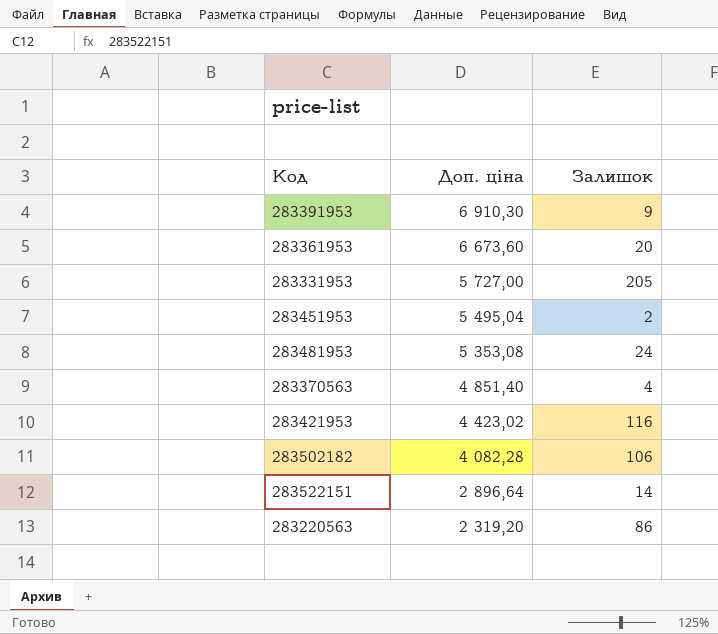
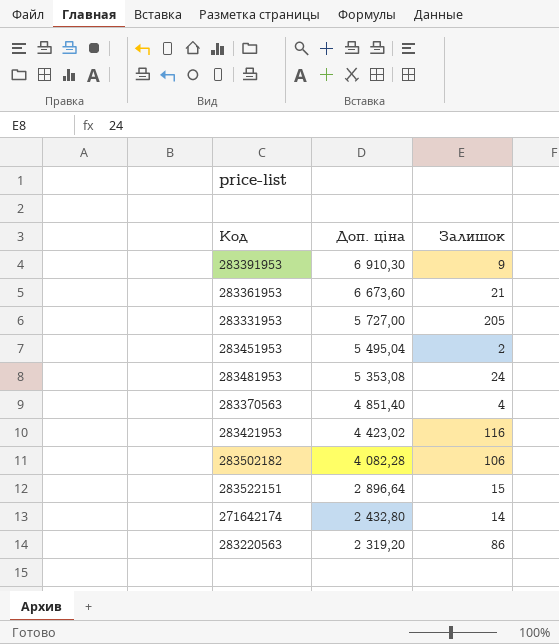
283361953 | Залишок: 20 -> 21
283522151 | Залишок: 14 -> 15
row 271642174: none -> 2 432,80 | 14

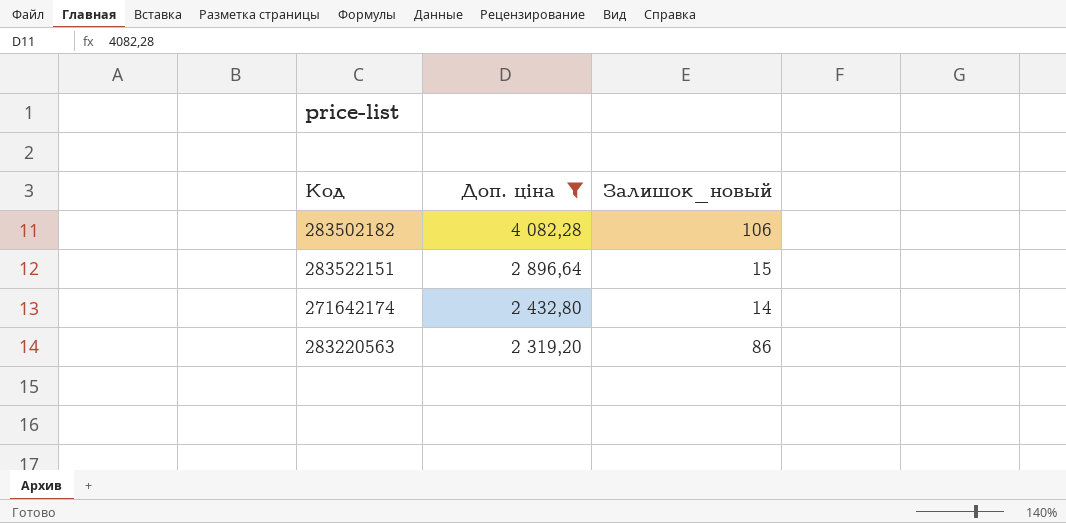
filter: none -> Доп. ціна <= 4 082,28
column name: Залишок -> Залишок_новый

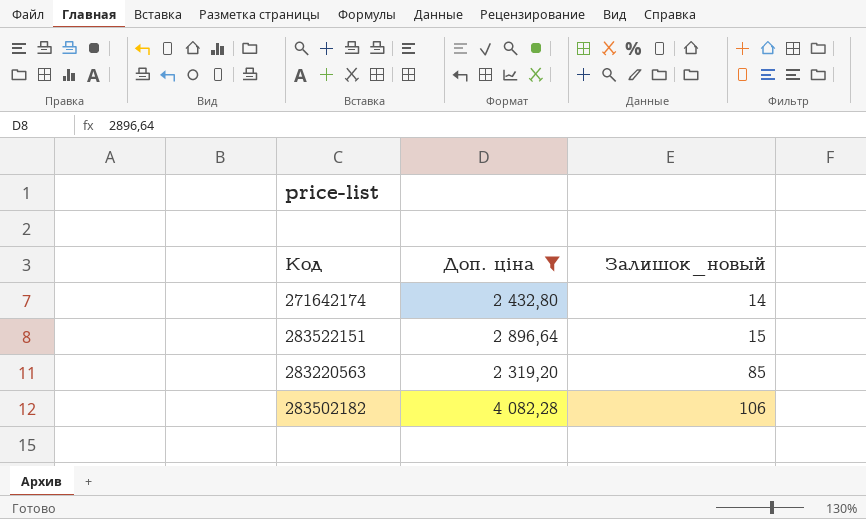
row order: Доп. ціна descending -> Залишок_новый ascending
283220563 | Залишок_новый: 86 -> 85

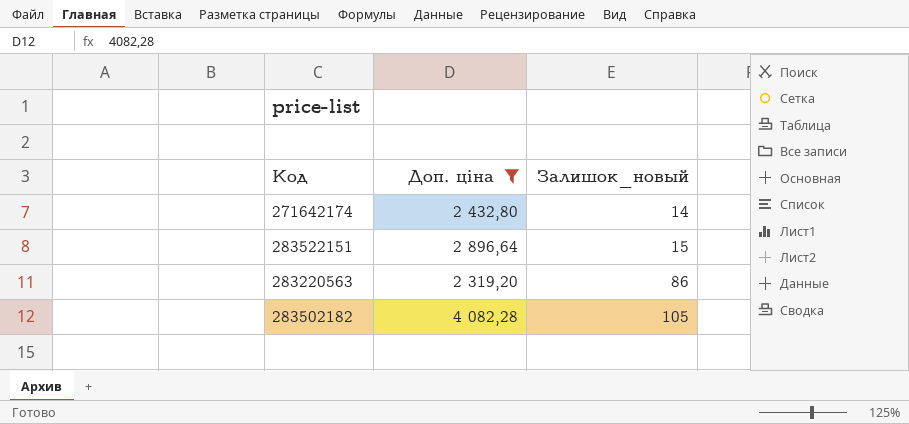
283220563 | Залишок_новый: 85 -> 86
283502182 | Залишок_новый: 106 -> 105

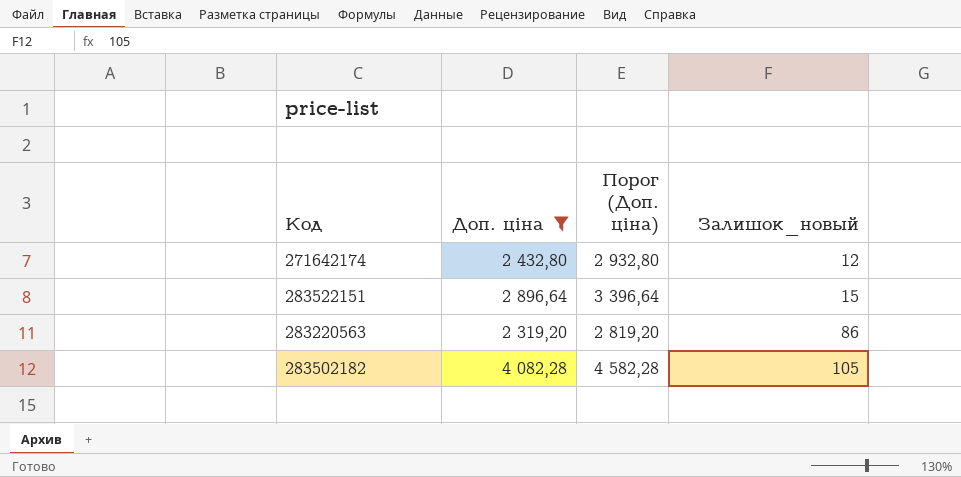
column Порог (Доп. ціна) | formula: none -> [Доп. ціна] + 500
271642174 | Залишок_новый: 14 -> 12

